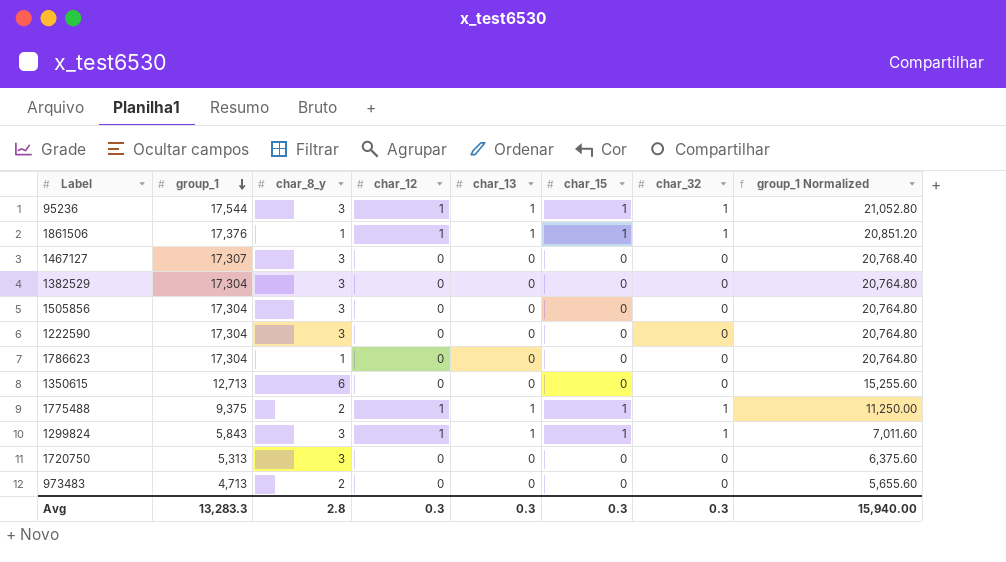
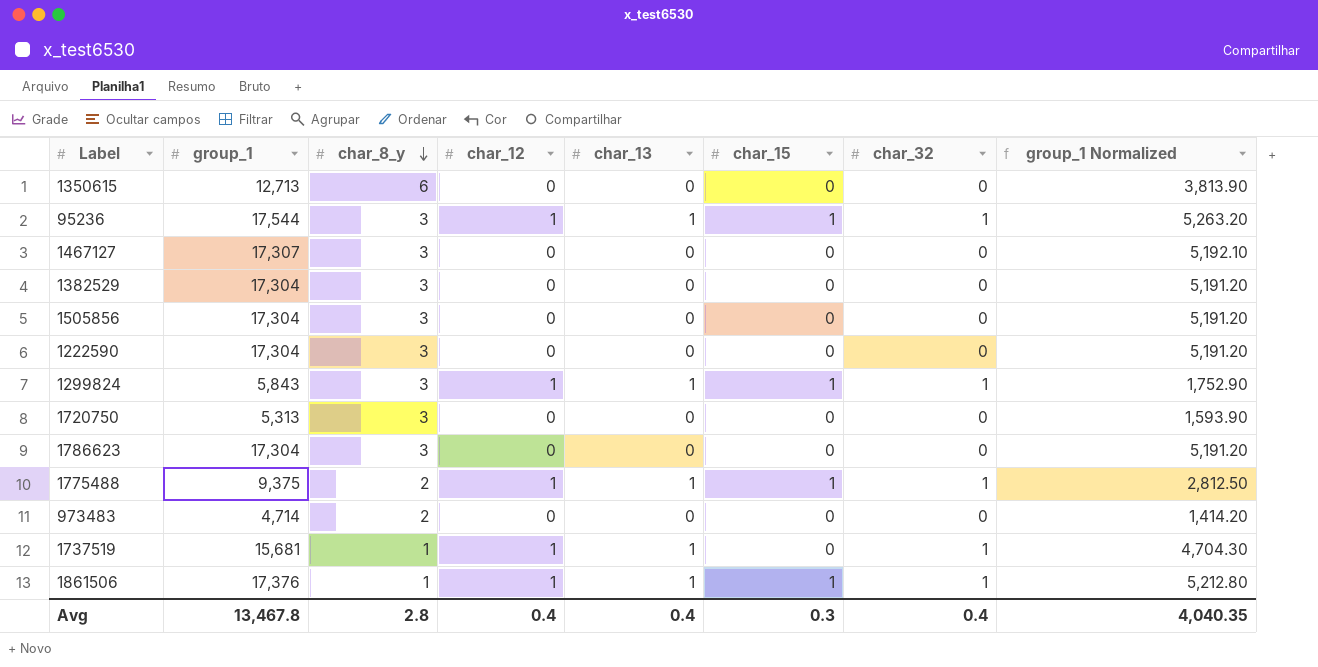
row order: group_1 descending -> char_8_y descending
column group_1 Normalized | formula: [group_1] * 1.2 -> [group_1] * 0.3
1786623 | char_8_y: 1 -> 3
973483 | group_1: 4,713 -> 4,714
row 1737519: none -> 15,681 | 1 | 1 | 1 | 0 | 1 | 4,704.30
Avg | group_1: 13,283.3 -> 13,467.8
Avg | char_12: 0.3 -> 0.4
Avg | char_13: 0.3 -> 0.4
Avg | char_32: 0.3 -> 0.4
Avg | group_1 Normalized: 15,940.00 -> 4,040.35

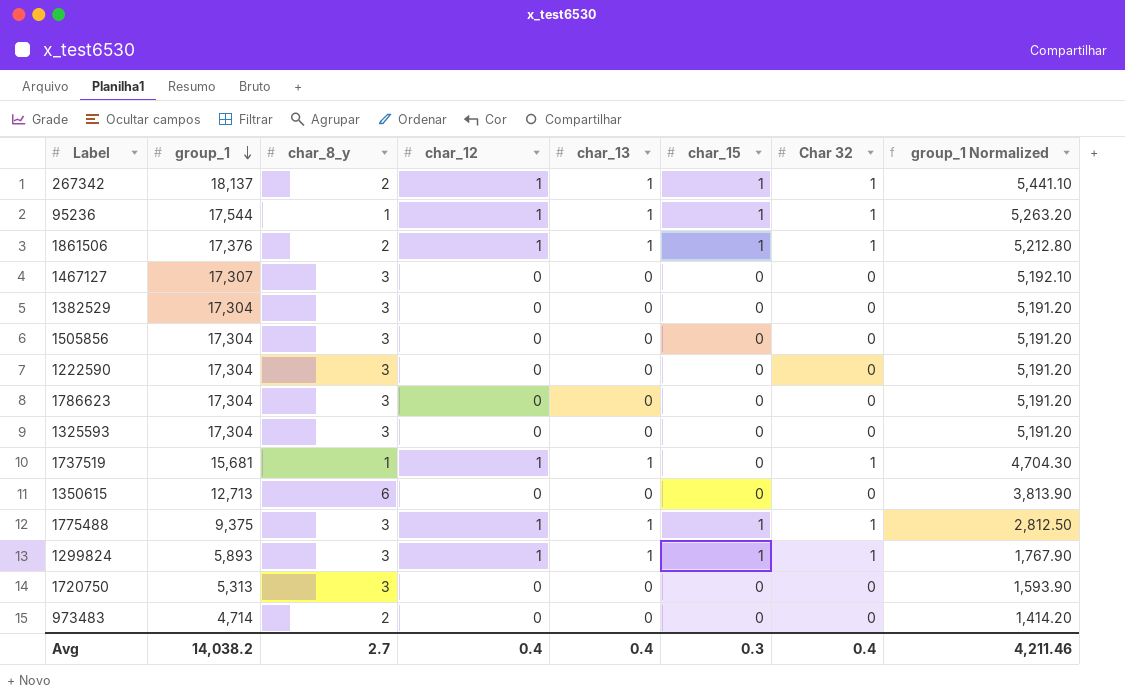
row order: char_8_y descending -> group_1 descending
column name: char_32 -> Char 32
row 267342: none -> 18,137 | 2 | 1 | 1 | 1 | 1 | 5,441.10
95236 | char_8_y: 3 -> 1
1861506 | char_8_y: 1 -> 2
row 1325593: none -> 17,304 | 3 | 0 | 0 | 0 | 0 | 5,191.20
1775488 | char_8_y: 2 -> 3
1299824 | group_1: 5,843 -> 5,893
1299824 | group_1 Normalized: 1,752.90 -> 1,767.90
Avg | group_1: 13,467.8 -> 14,038.2
Avg | char_8_y: 2.8 -> 2.7
Avg | group_1 Normalized: 4,040.35 -> 4,211.46

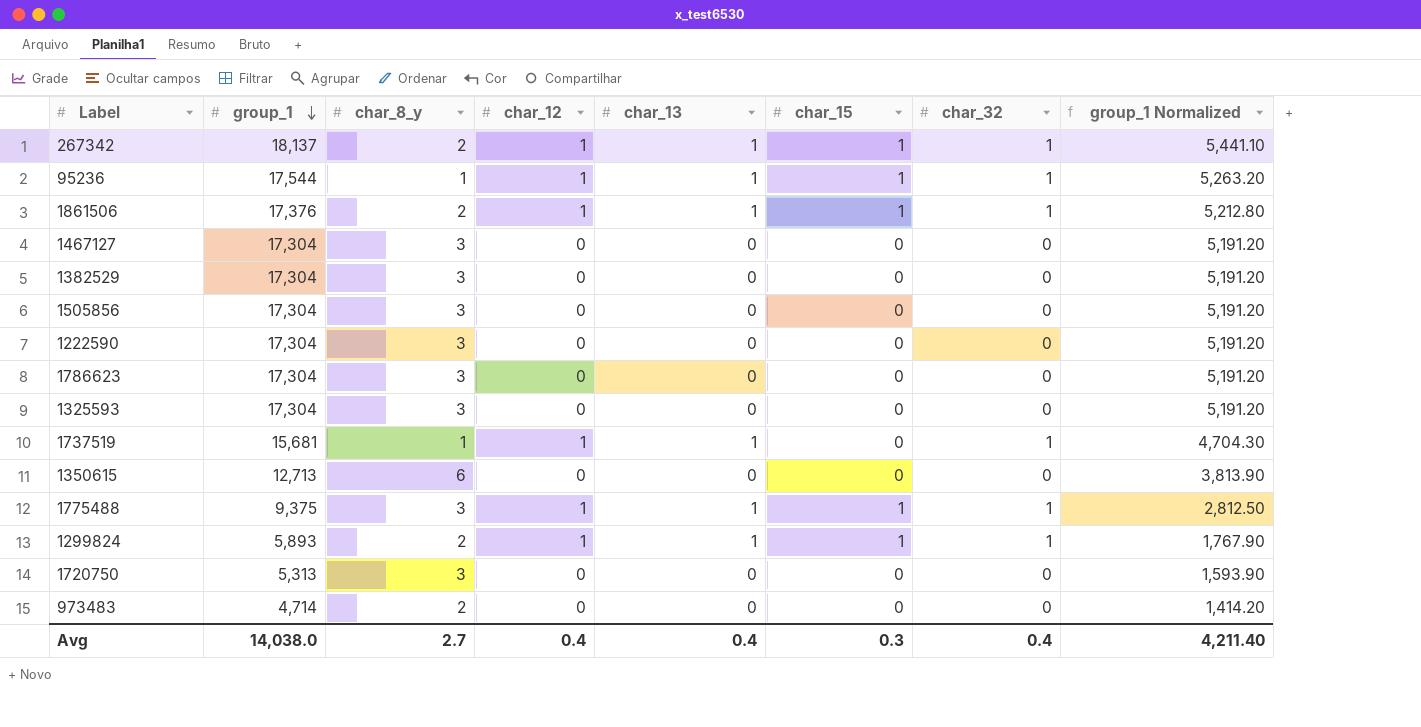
column name: Char 32 -> char_32
1467127 | group_1: 17,307 -> 17,304
1467127 | group_1 Normalized: 5,192.10 -> 5,191.20
1299824 | char_8_y: 3 -> 2
Avg | group_1: 14,038.2 -> 14,038.0
Avg | group_1 Normalized: 4,211.46 -> 4,211.40

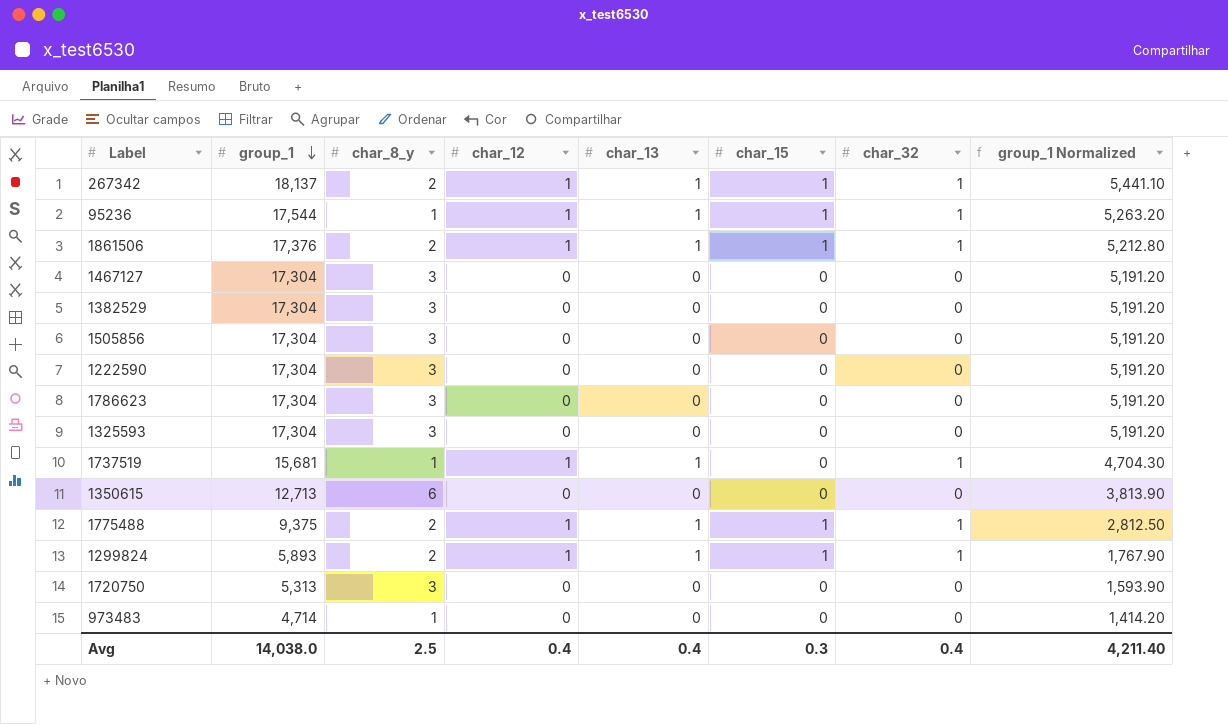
1775488 | char_8_y: 3 -> 2
973483 | char_8_y: 2 -> 1
Avg | char_8_y: 2.7 -> 2.5

